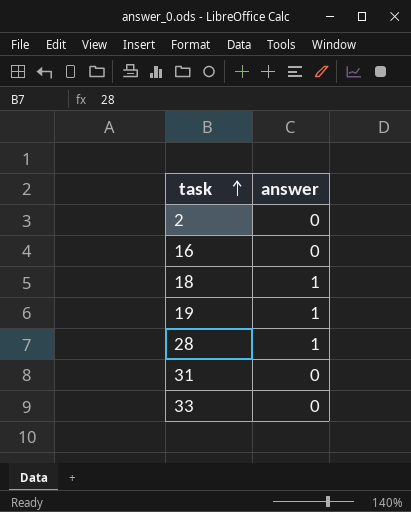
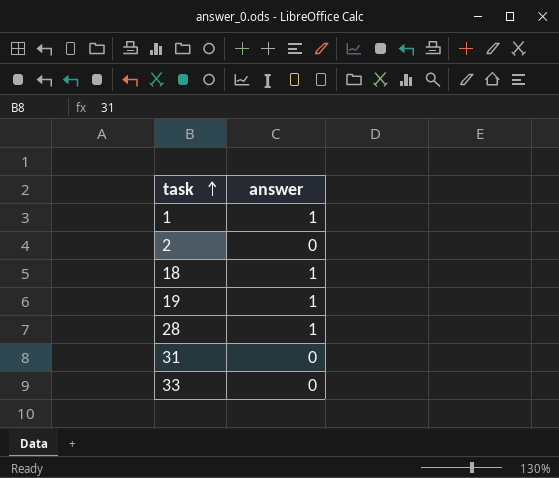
row 16: 0 -> none
row 1: none -> 1

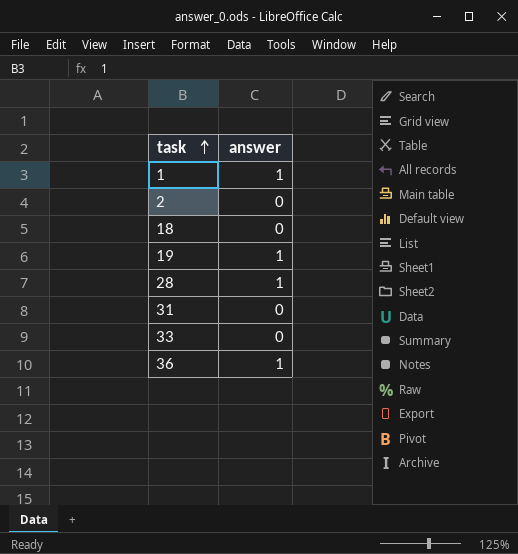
18 | answer: 1 -> 0
row 36: none -> 1

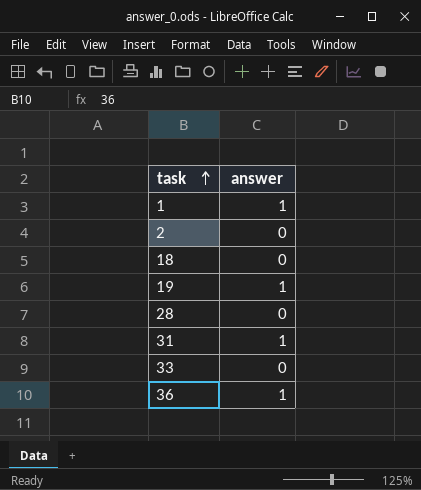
28 | answer: 1 -> 0
31 | answer: 0 -> 1

